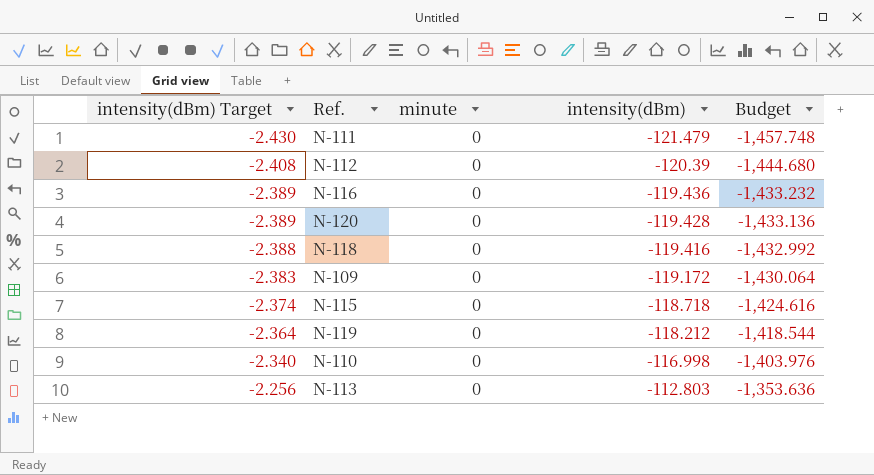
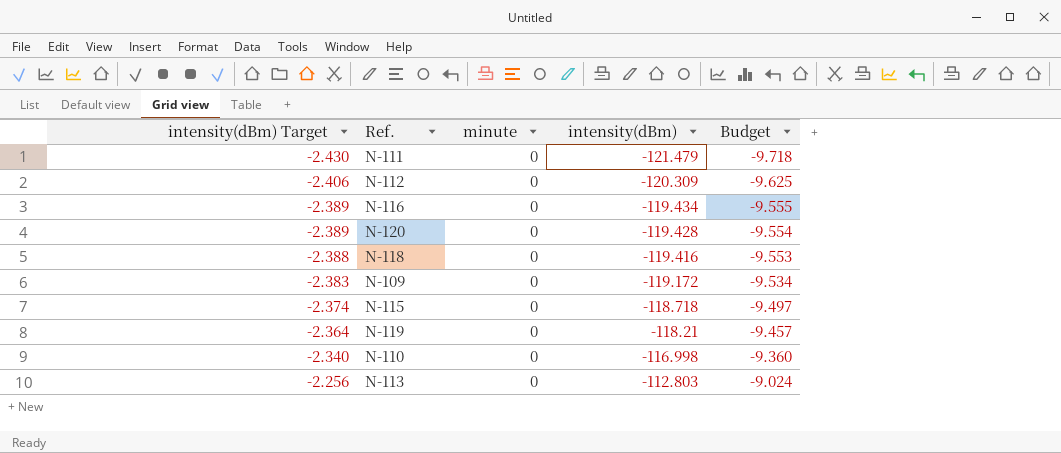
column Budget | formula: [intensity(dBm)] * 12 -> [intensity(dBm)] * 0.08
N-112 | intensity(dBm) Target: -2.408 -> -2.406
N-112 | intensity(dBm): -120.39 -> -120.309
N-116 | intensity(dBm): -119.436 -> -119.434
N-119 | intensity(dBm): -118.212 -> -118.21

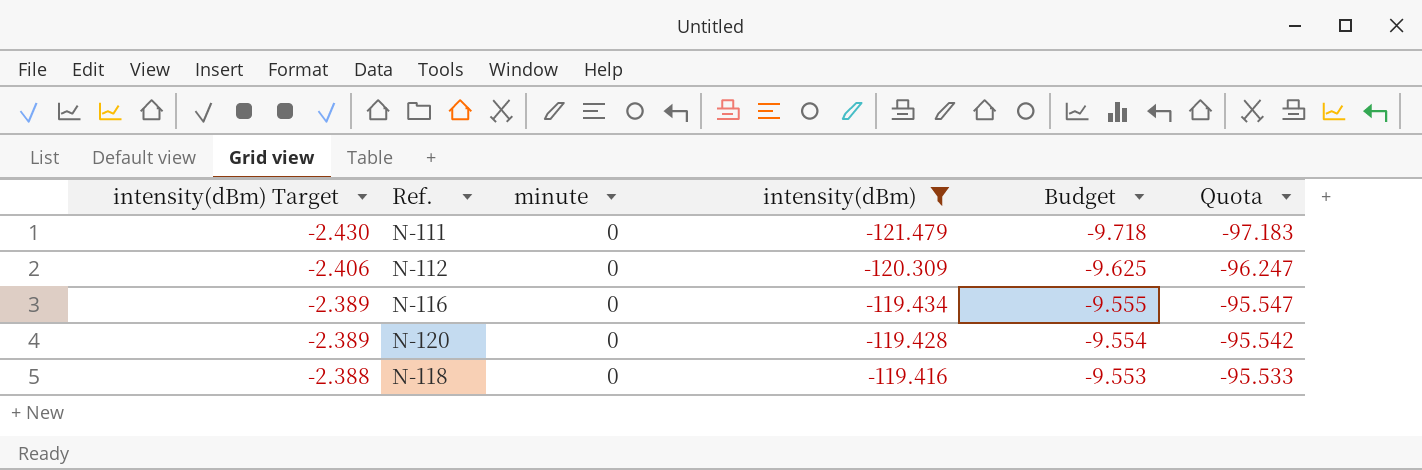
filter: none -> intensity(dBm) <= -119.416
column Quota | formula: none -> [intensity(dBm)] * 0.8

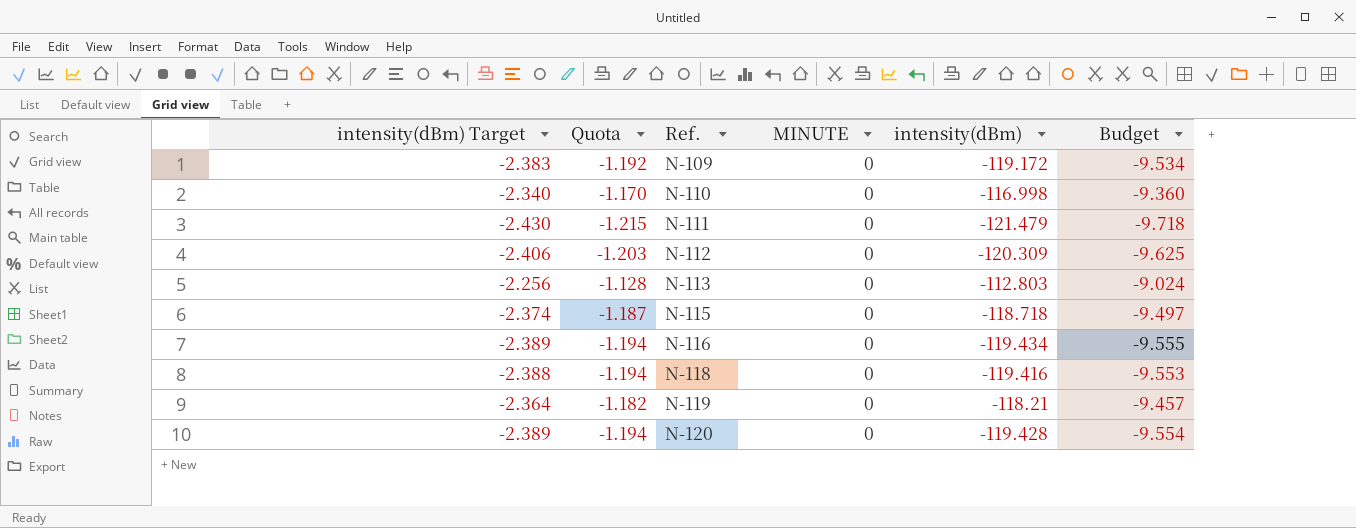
filter: intensity(dBm) <= -119.416 -> none
row order: intensity(dBm) Target ascending -> Ref. ascending
column Quota | formula: [intensity(dBm)] * 0.8 -> [intensity(dBm)] * 0.01
column Quota | position: 6 -> 2
column name: minute -> MINUTE

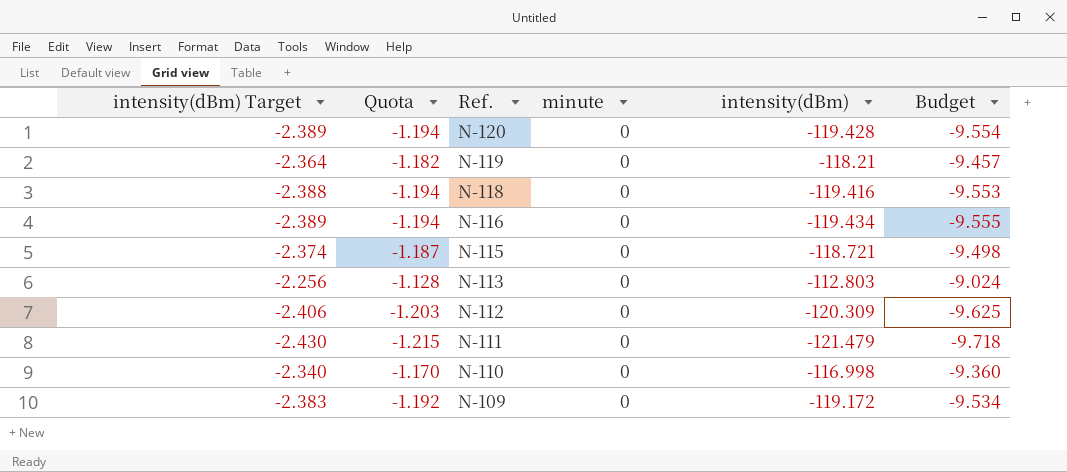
row order: Ref. ascending -> Ref. descending
column name: MINUTE -> minute
N-115 | intensity(dBm): -118.718 -> -118.721
N-115 | Budget: -9.497 -> -9.498

